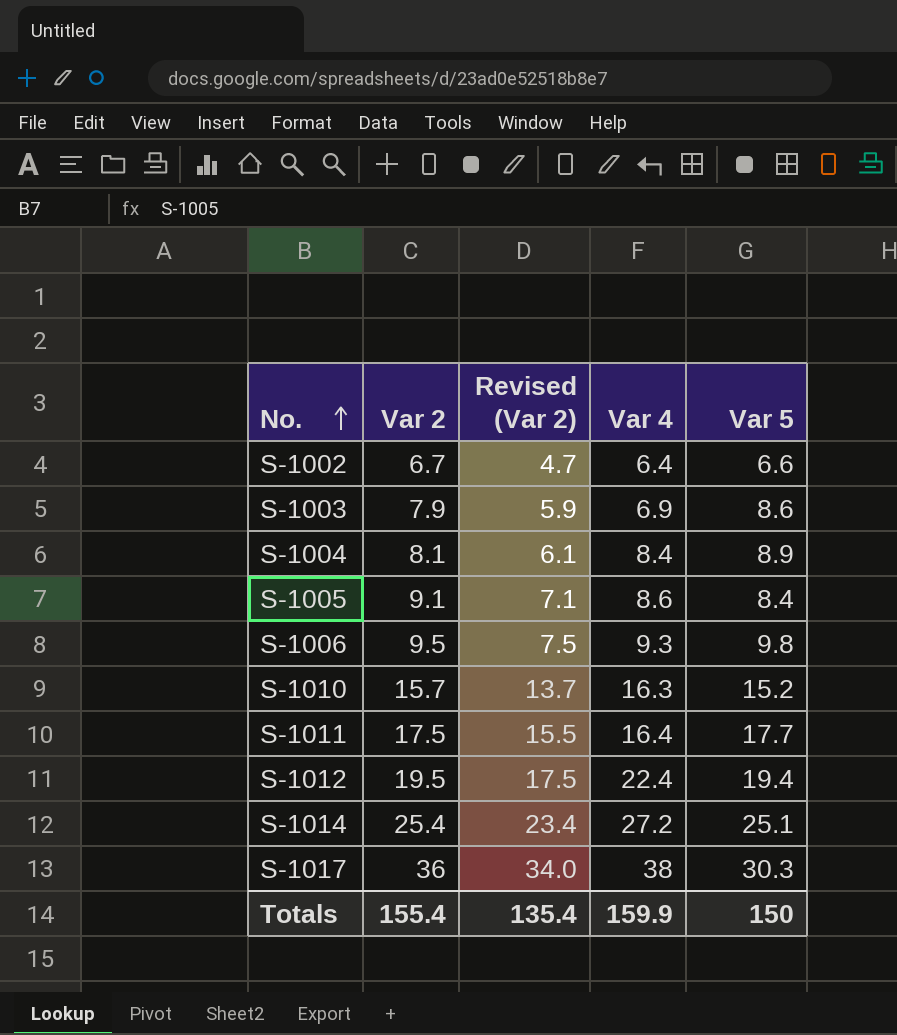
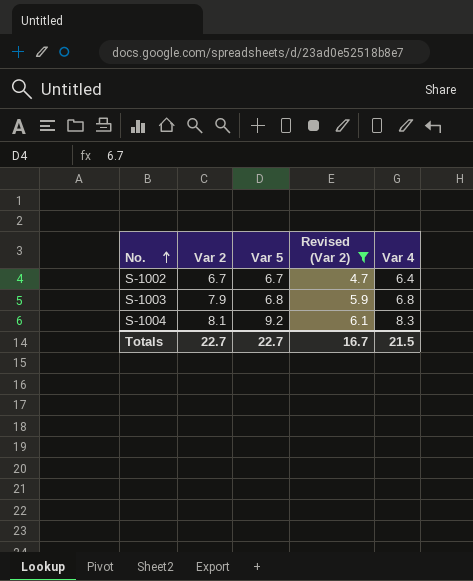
filter: none -> Revised (Var 2) <= 6.1
column Var 5 | position: 5 -> 3
S-1002 | Var 5: 6.6 -> 6.7
S-1003 | Var 5: 8.6 -> 6.8
S-1003 | Var 4: 6.9 -> 6.8
S-1004 | Var 5: 8.9 -> 9.2
S-1004 | Var 4: 8.4 -> 8.3
Totals | Var 2: 155.4 -> 22.7
Totals | Var 5: 150 -> 22.7
Totals | Revised (Var 2): 135.4 -> 16.7
Totals | Var 4: 159.9 -> 21.5

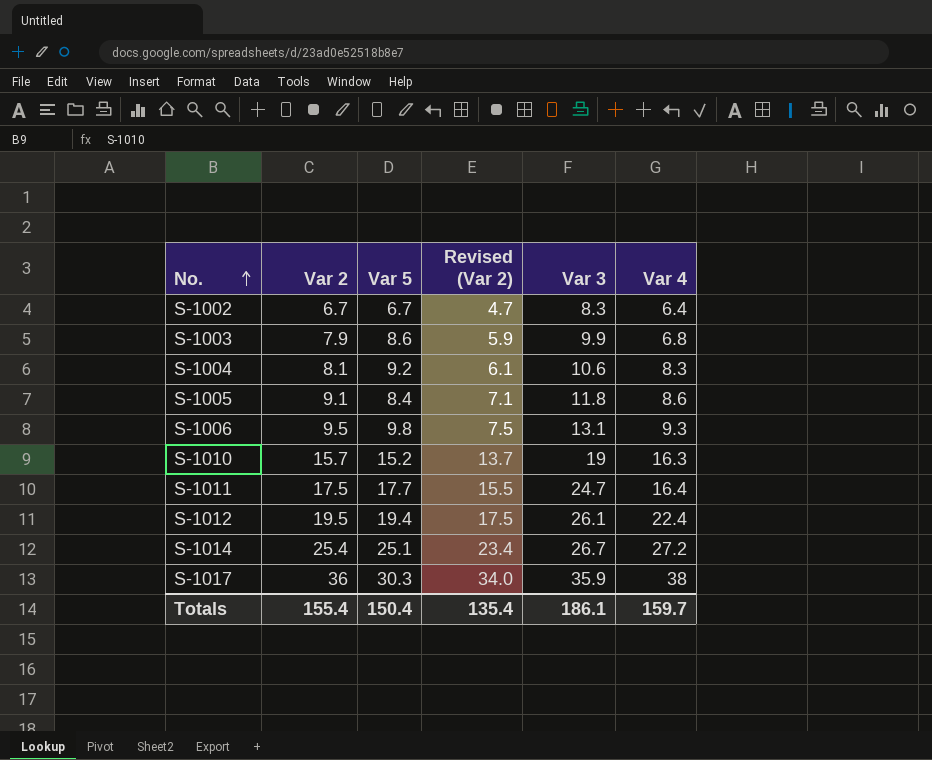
filter: Revised (Var 2) <= 6.1 -> none
column Var 3 | position: none -> 5
S-1003 | Var 5: 6.8 -> 8.6
Totals | Var 2: 22.7 -> 155.4
Totals | Var 5: 22.7 -> 150.4
Totals | Revised (Var 2): 16.7 -> 135.4
Totals | Var 4: 21.5 -> 159.7

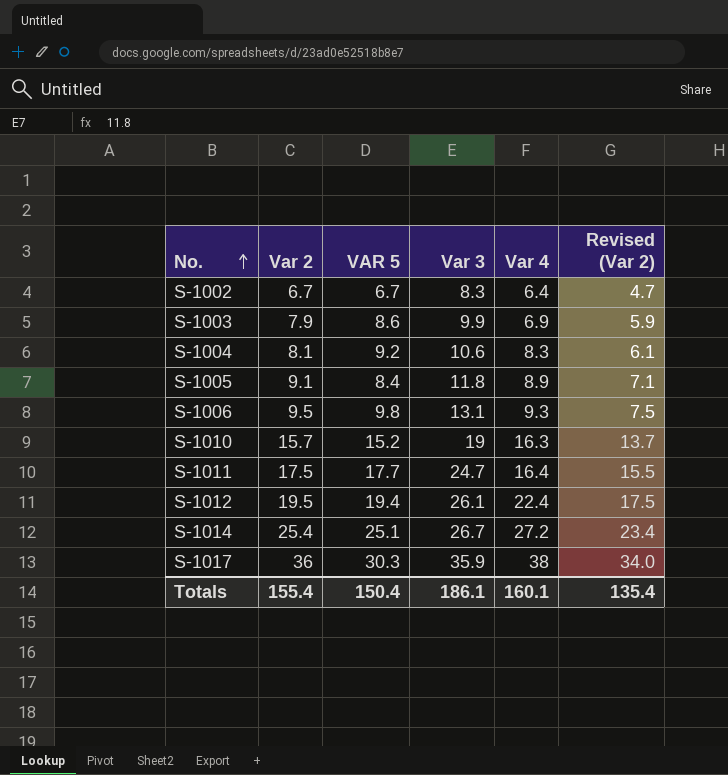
column name: Var 5 -> VAR 5
column Revised (Var 2) | position: 4 -> 6
S-1003 | Var 4: 6.8 -> 6.9
S-1005 | Var 4: 8.6 -> 8.9
Totals | Var 4: 159.7 -> 160.1

